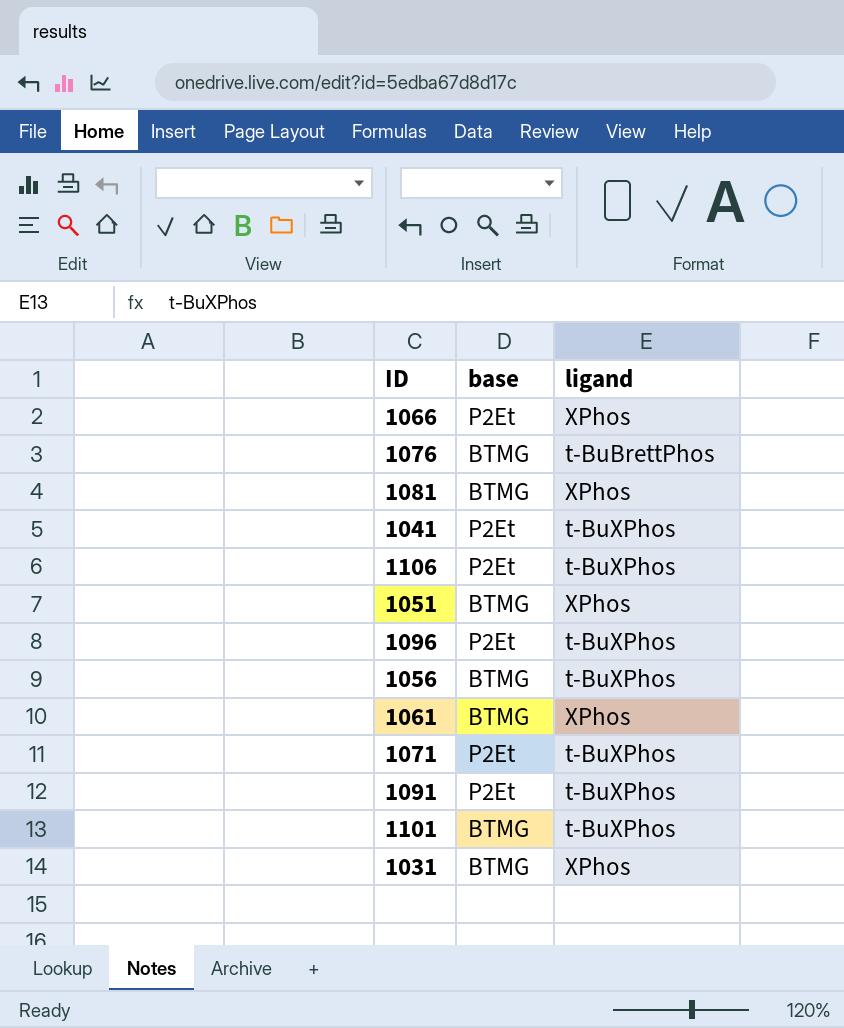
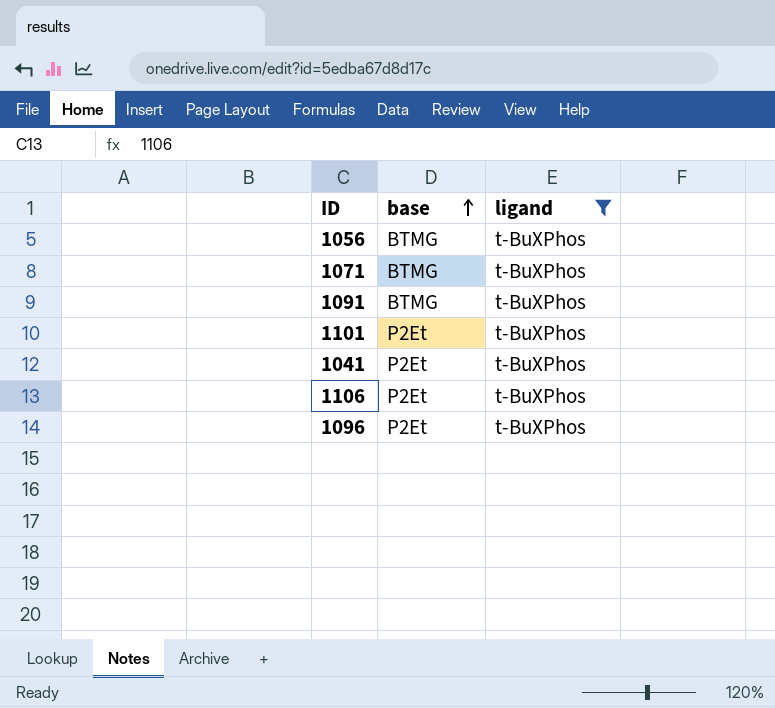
filter: none -> ligand = t-BuXPhos
row order: none -> base ascending
1071 | base: P2Et -> BTMG
1091 | base: P2Et -> BTMG
1101 | base: BTMG -> P2Et

